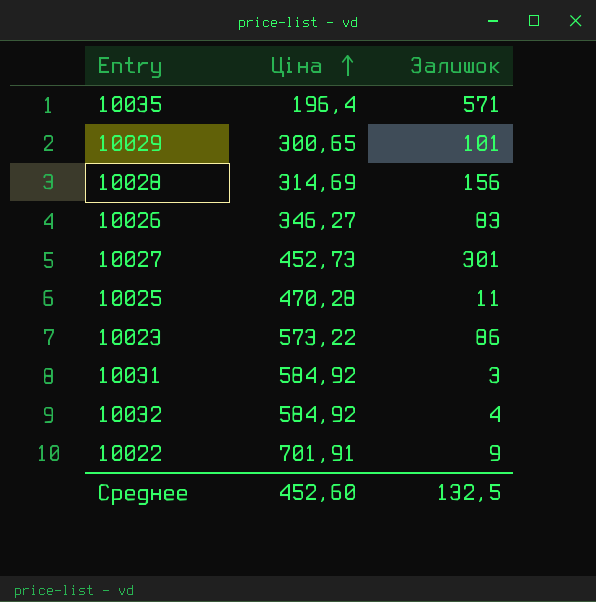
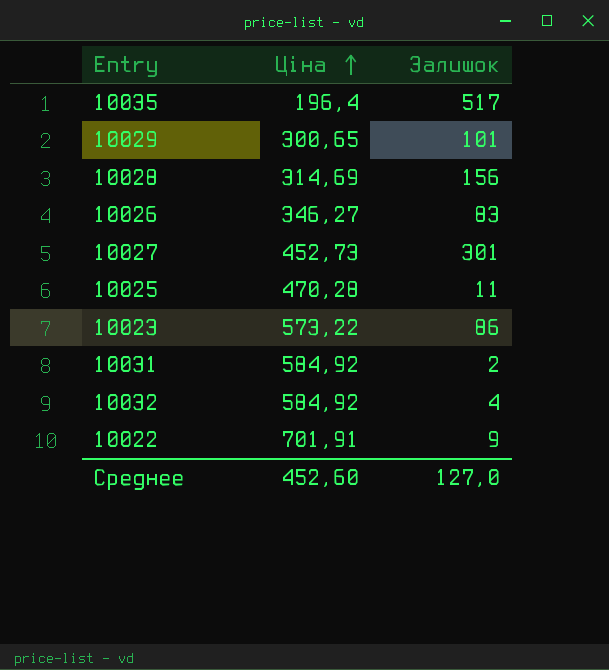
10035 | Залишок: 571 -> 517
10031 | Залишок: 3 -> 2
Среднее | Залишок: 132,5 -> 127,0

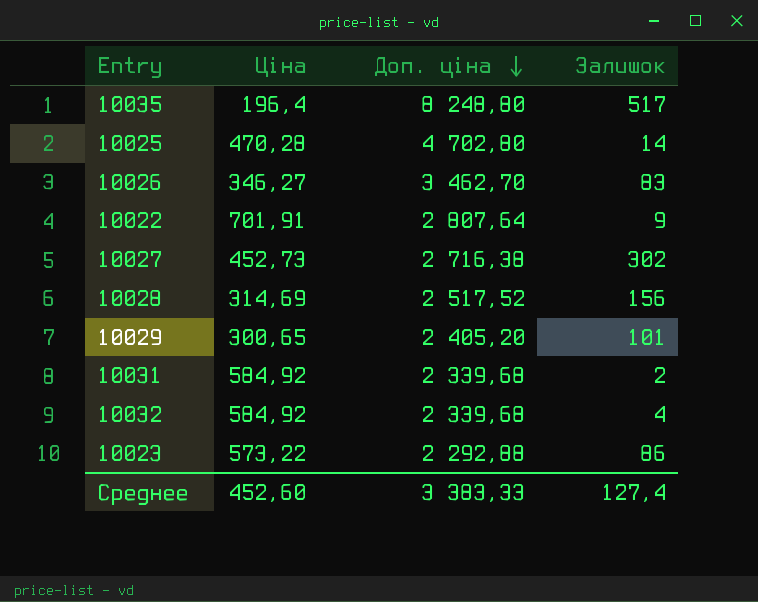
row order: Ціна ascending -> Доп. ціна descending
column Доп. ціна | position: none -> 3
10025 | Залишок: 11 -> 14
10027 | Залишок: 301 -> 302
Среднее | Залишок: 127,0 -> 127,4

